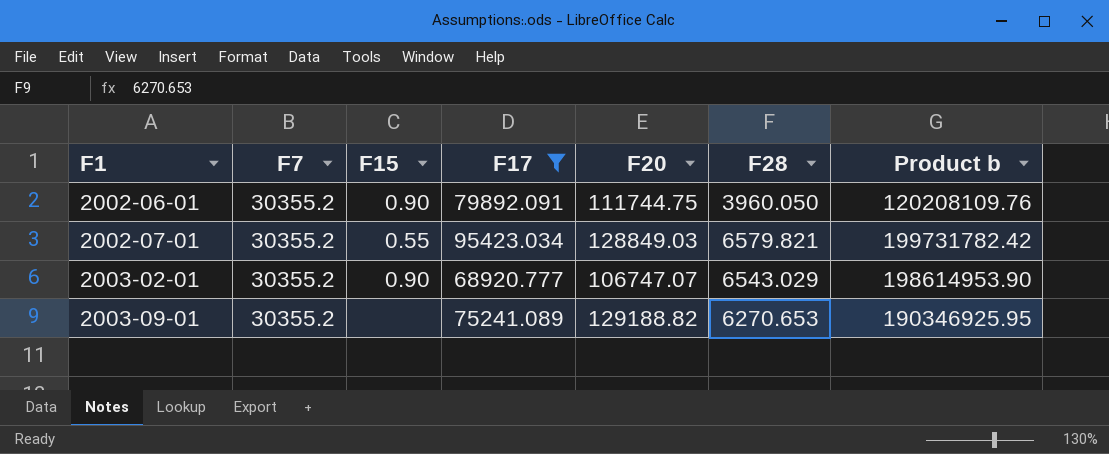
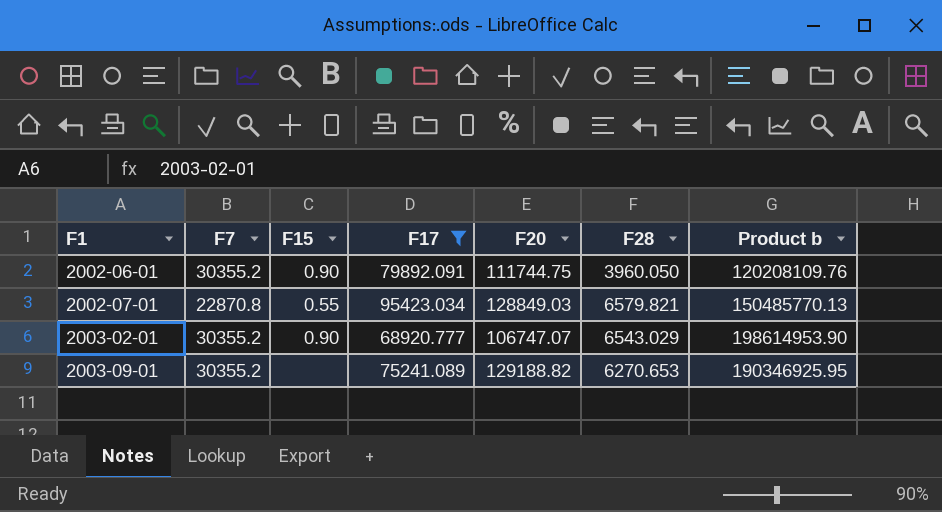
2002-07-01 | F7: 30355.2 -> 22870.8
2002-07-01 | Product b: 199731782.42 -> 150485770.13

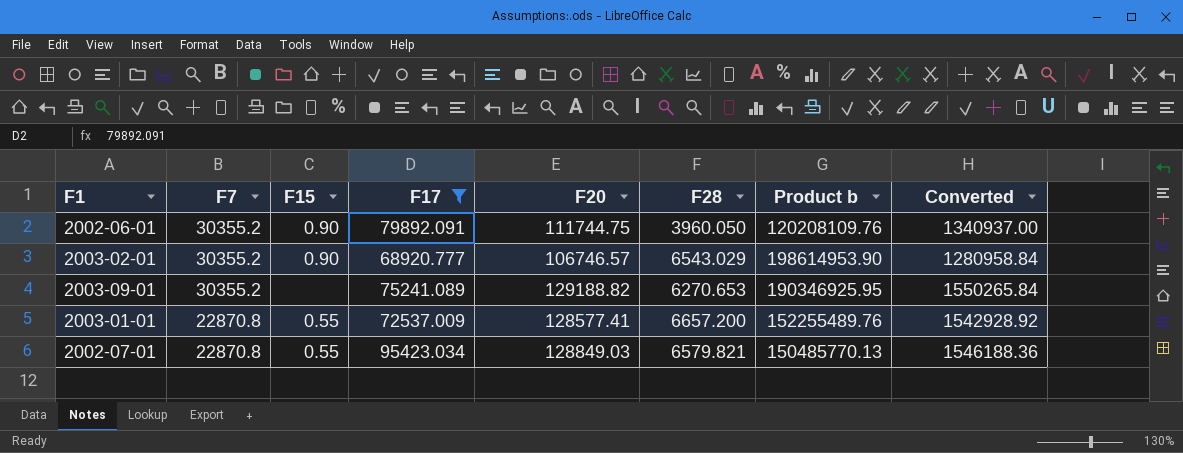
row order: F1 ascending -> F7 descending
column Converted | formula: none -> [F20] * 12
2003-02-01 | F20: 106747.07 -> 106746.57
row 2003-01-01: none -> 22870.8 | 0.55 | 72537.009 | 128577.41 | 6657.200 | 152255489.76 | 1542928.92

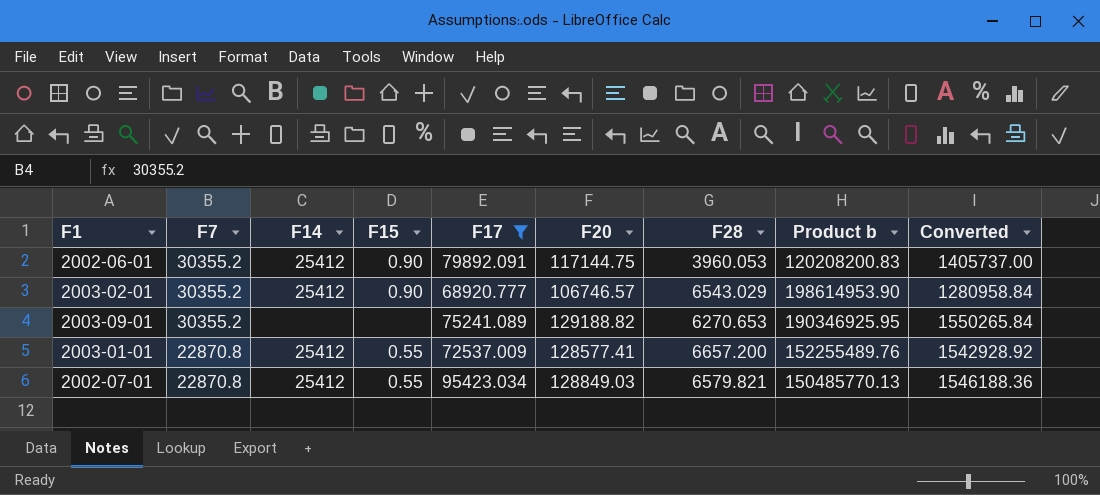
column F14 | position: none -> 3
2002-06-01 | F20: 111744.75 -> 117144.75
2002-06-01 | F28: 3960.050 -> 3960.053
2002-06-01 | Product b: 120208109.76 -> 120208200.83
2002-06-01 | Converted: 1340937.00 -> 1405737.00

